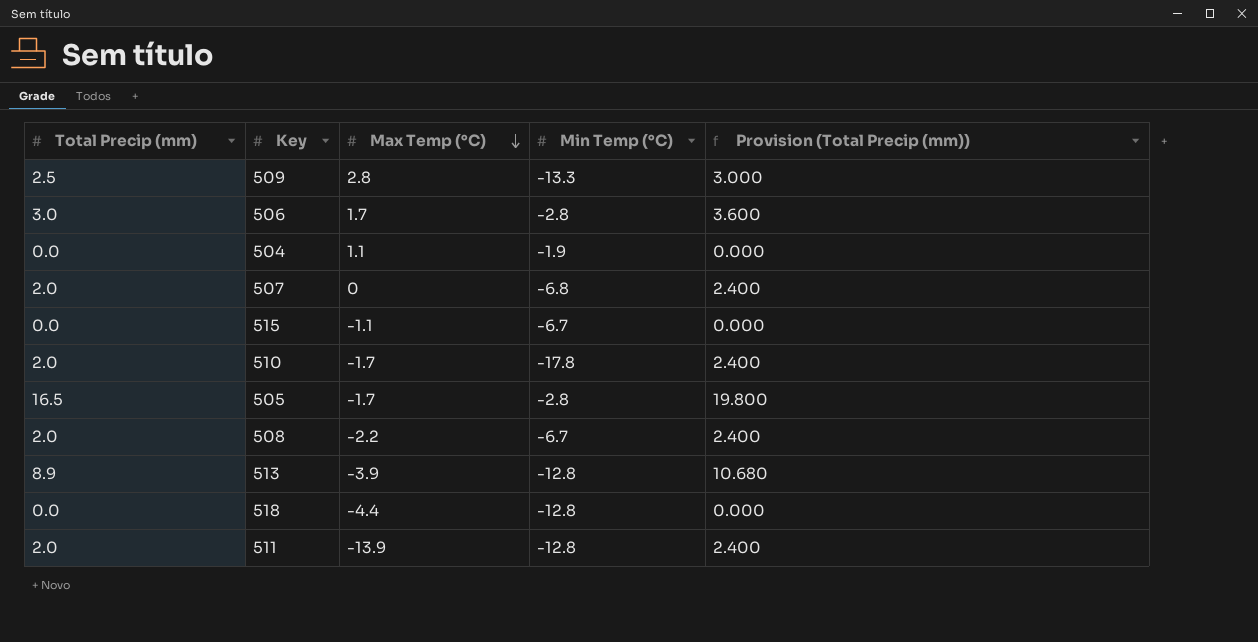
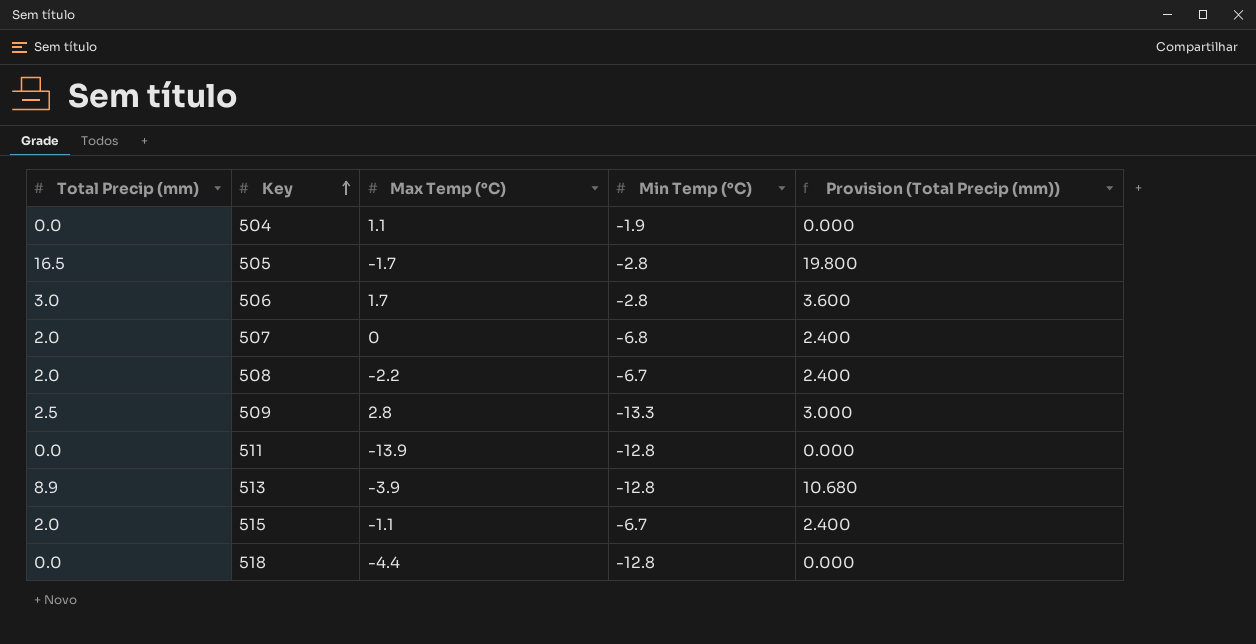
row order: Max Temp (°C) descending -> Key ascending
row 510: 2.0 | -1.7 | -17.8 | 2.400 -> none
511 | Total Precip (mm): 2.0 -> 0.0
511 | Provision (Total Precip (mm)): 2.400 -> 0.000
515 | Total Precip (mm): 0.0 -> 2.0
515 | Provision (Total Precip (mm)): 0.000 -> 2.400

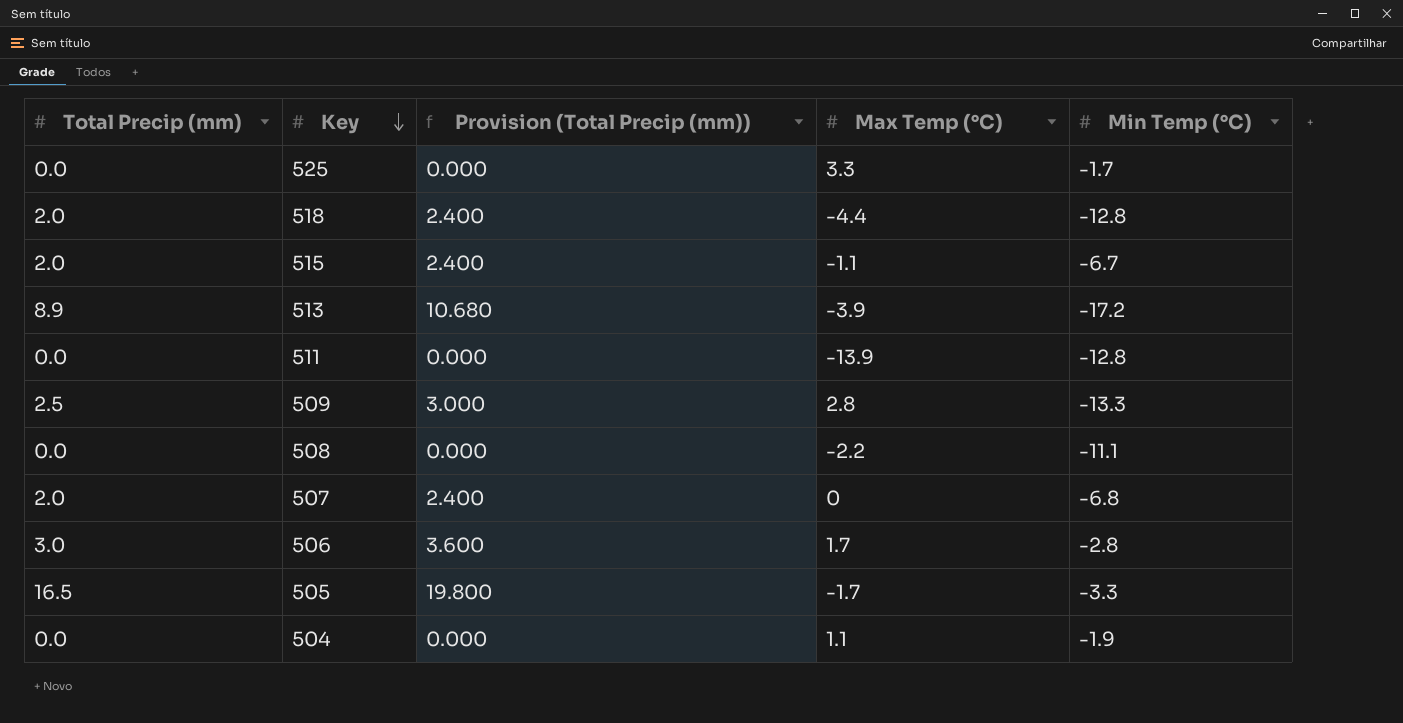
row order: Key ascending -> Key descending
column Provision (Total Precip (mm)) | position: 5 -> 3
row 525: none -> 0.0 | 0.000 | 3.3 | -1.7
518 | Total Precip (mm): 0.0 -> 2.0
518 | Provision (Total Precip (mm)): 0.000 -> 2.400
513 | Min Temp (°C): -12.8 -> -17.2
508 | Total Precip (mm): 2.0 -> 0.0
508 | Provision (Total Precip (mm)): 2.400 -> 0.000
508 | Min Temp (°C): -6.7 -> -11.1
505 | Min Temp (°C): -2.8 -> -3.3

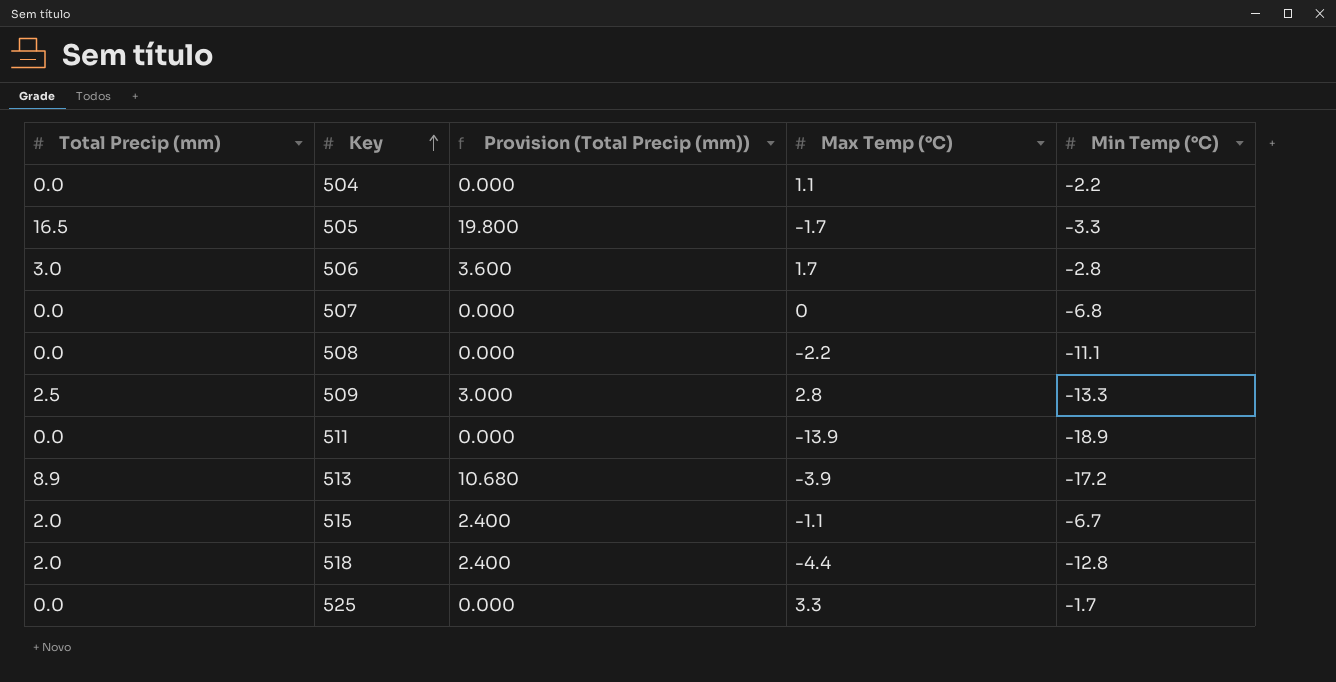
row order: Key descending -> Key ascending
504 | Min Temp (°C): -1.9 -> -2.2
507 | Total Precip (mm): 2.0 -> 0.0
507 | Provision (Total Precip (mm)): 2.400 -> 0.000
511 | Min Temp (°C): -12.8 -> -18.9

